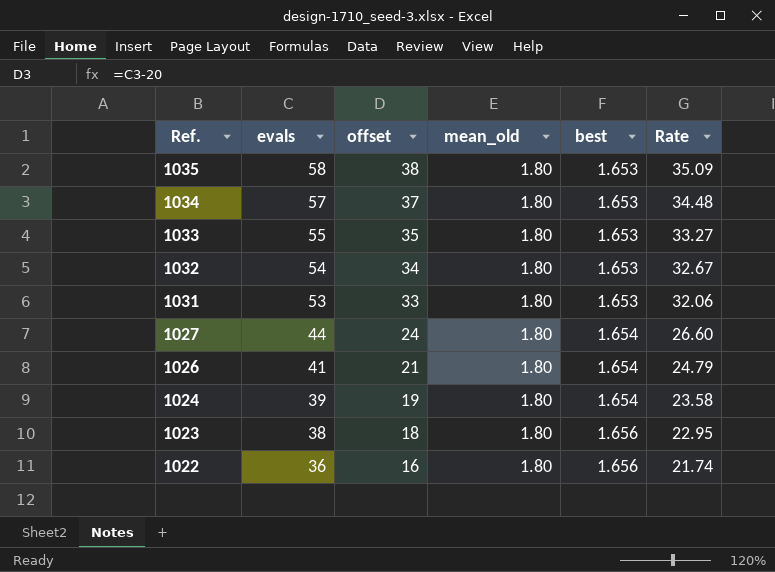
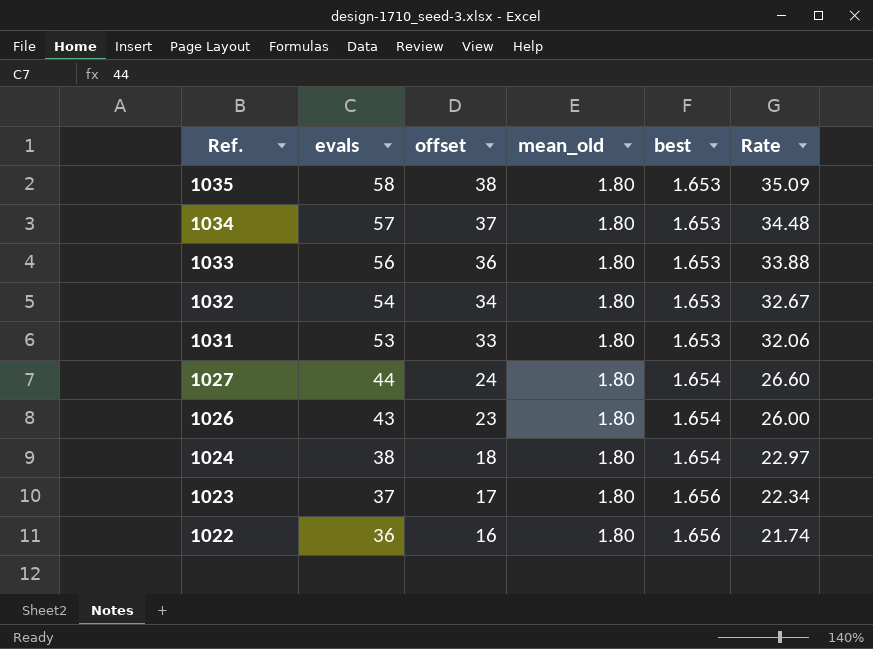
1033 | evals: 55 -> 56
1033 | offset: 35 -> 36
1033 | Rate: 33.27 -> 33.88
1026 | evals: 41 -> 43
1026 | offset: 21 -> 23
1026 | Rate: 24.79 -> 26.00
1024 | evals: 39 -> 38
1024 | offset: 19 -> 18
1024 | Rate: 23.58 -> 22.97
1023 | evals: 38 -> 37
1023 | offset: 18 -> 17
1023 | Rate: 22.95 -> 22.34

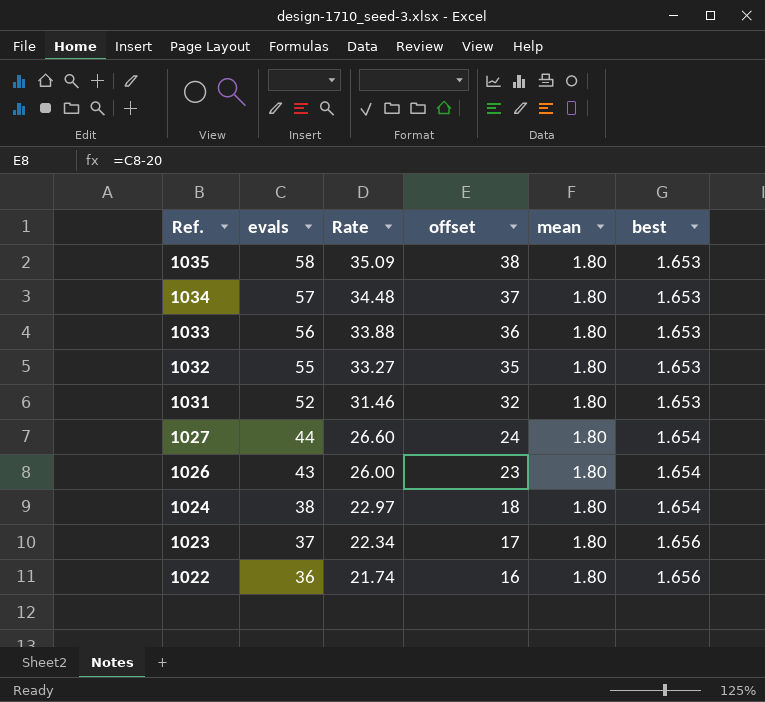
column Rate | position: 6 -> 3
column name: mean_old -> mean
1032 | evals: 54 -> 55
1032 | Rate: 32.67 -> 33.27
1032 | offset: 34 -> 35
1031 | evals: 53 -> 52
1031 | Rate: 32.06 -> 31.46
1031 | offset: 33 -> 32

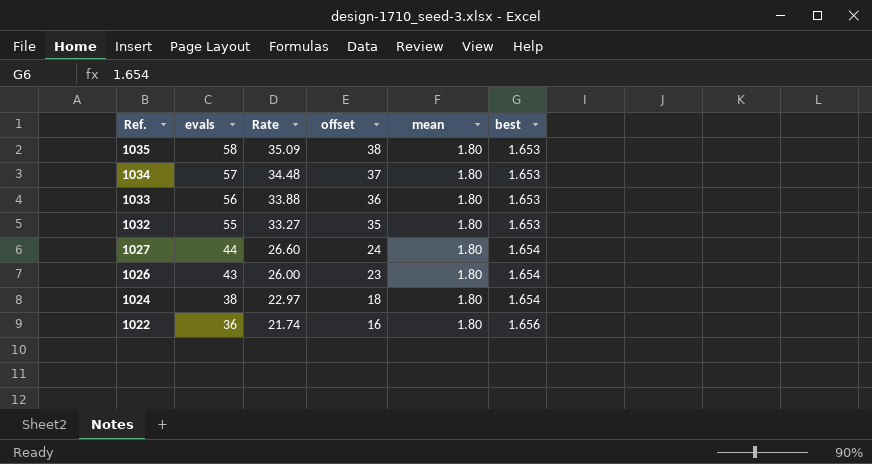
row 1031: 52 | 31.46 | 32 | 1.80 | 1.653 -> none
row 1023: 37 | 22.34 | 17 | 1.80 | 1.656 -> none

